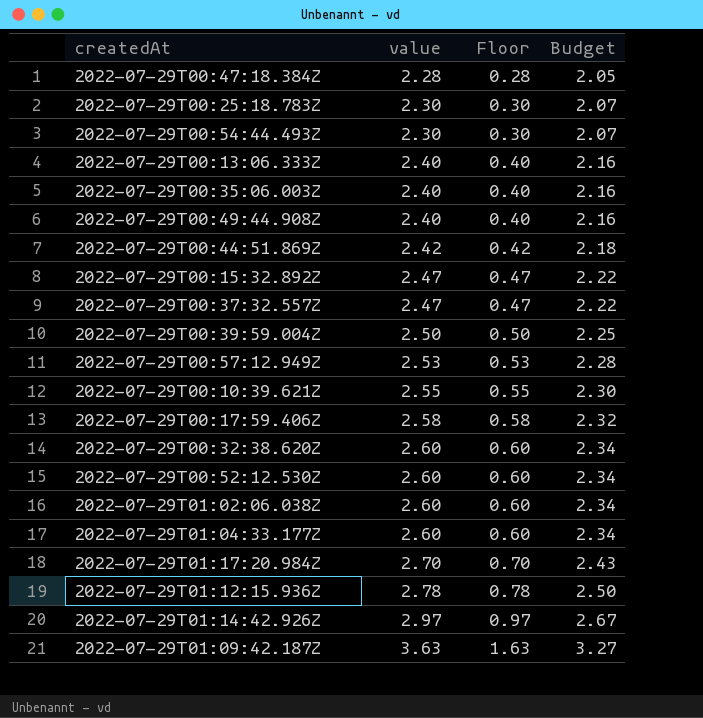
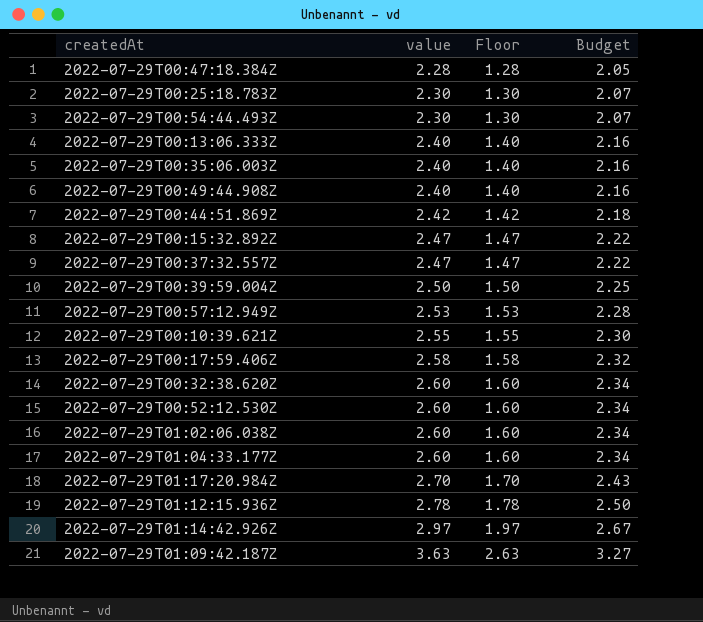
column Floor | formula: [value] - 2 -> [value] - 1

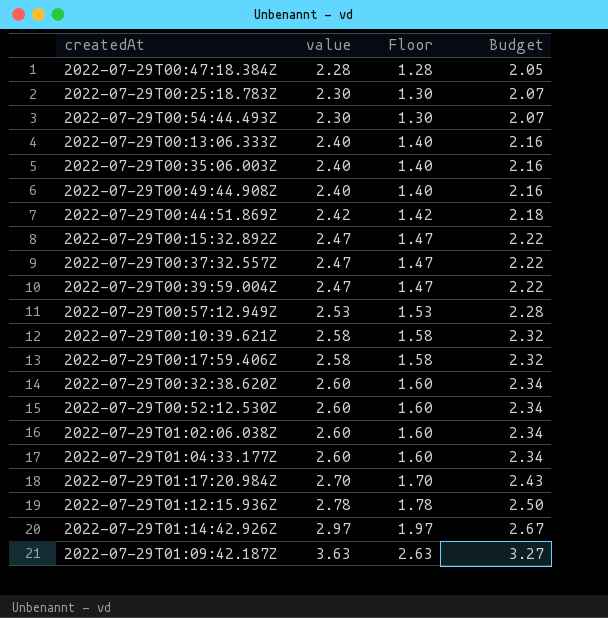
2022-07-29T00:39:59.004Z | value: 2.50 -> 2.47
2022-07-29T00:39:59.004Z | Floor: 1.50 -> 1.47
2022-07-29T00:39:59.004Z | Budget: 2.25 -> 2.22
2022-07-29T00:10:39.621Z | value: 2.55 -> 2.58
2022-07-29T00:10:39.621Z | Floor: 1.55 -> 1.58
2022-07-29T00:10:39.621Z | Budget: 2.30 -> 2.32

